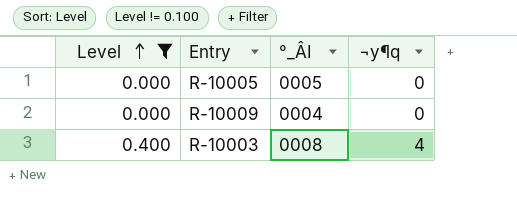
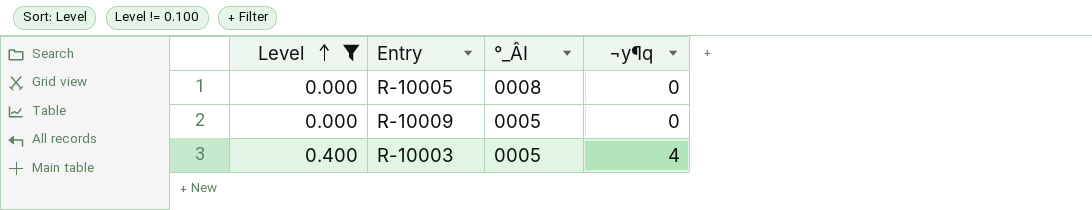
R-10005 | °_ÂI: 0005 -> 0008
R-10009 | °_ÂI: 0004 -> 0005
R-10003 | °_ÂI: 0008 -> 0005

